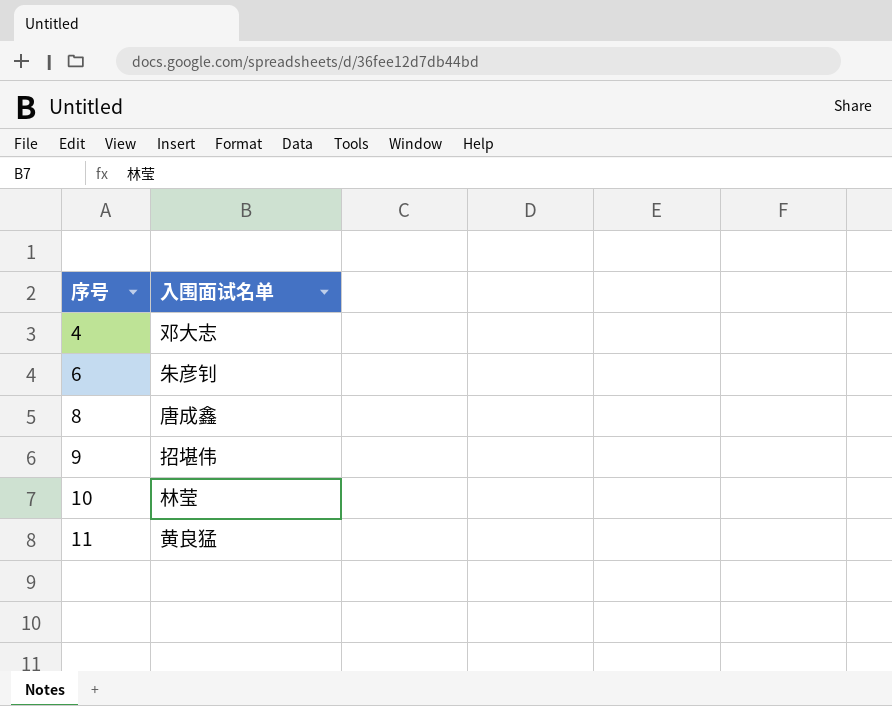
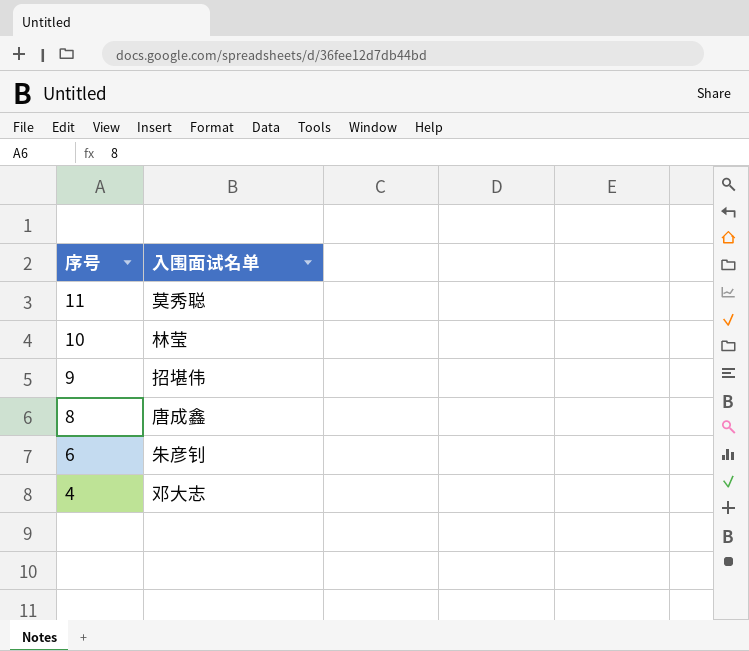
row order: 序号 ascending -> 序号 descending
11 | 入围面试名单: 黄良猛 -> 莫秀聪

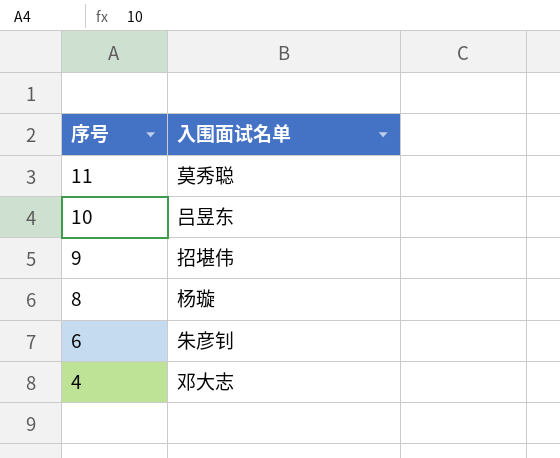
10 | 入围面试名单: 林莹 -> 吕昱东
8 | 入围面试名单: 唐成鑫 -> 杨璇

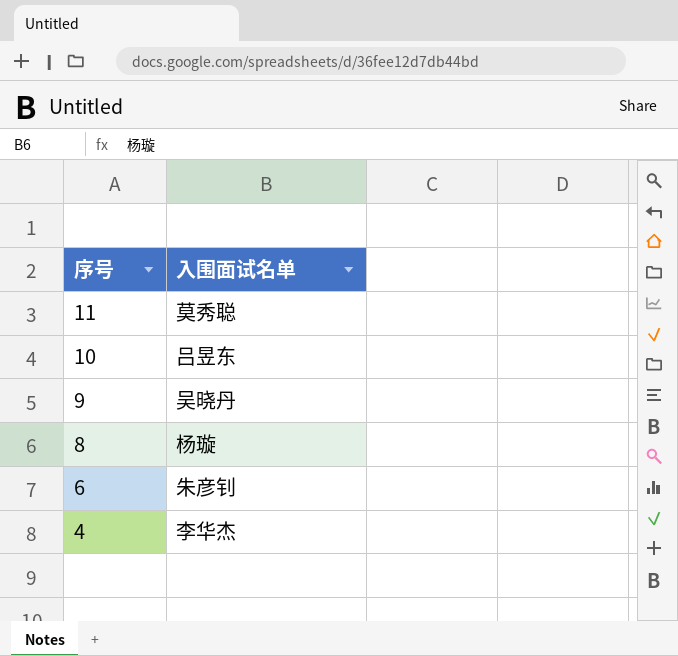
9 | 入围面试名单: 招堪伟 -> 吴晓丹
4 | 入围面试名单: 邓大志 -> 李华杰

